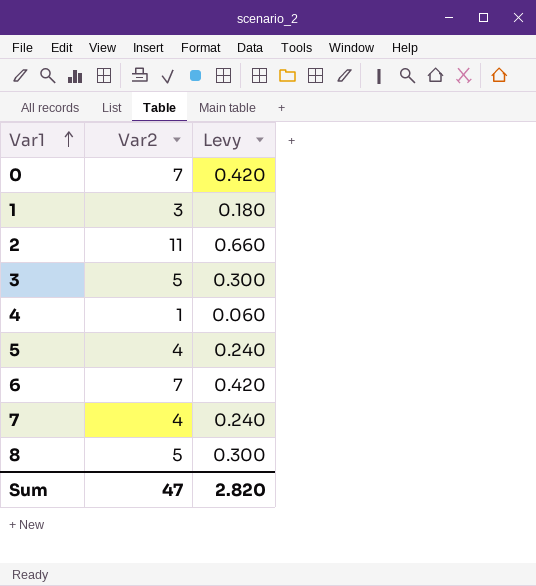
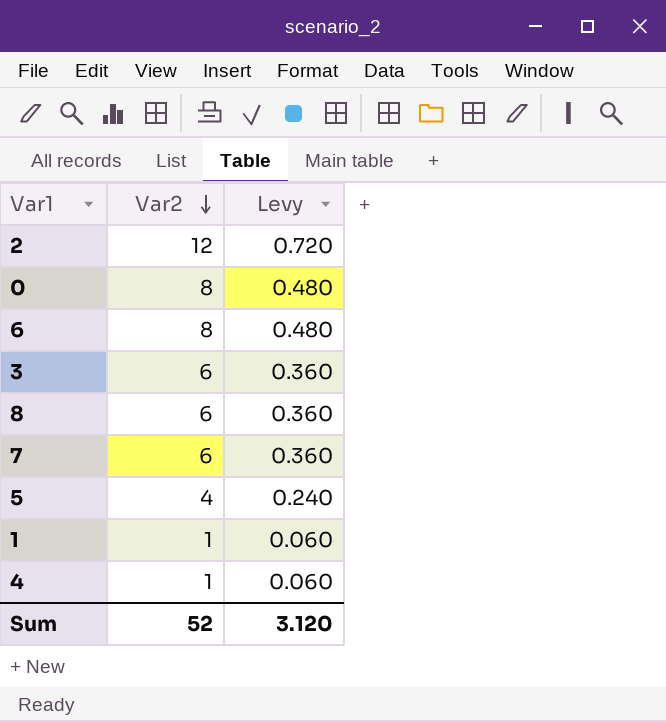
row order: Var1 ascending -> Var2 descending
2 | Var2: 11 -> 12
2 | Levy: 0.660 -> 0.720
0 | Var2: 7 -> 8
0 | Levy: 0.420 -> 0.480
6 | Var2: 7 -> 8
6 | Levy: 0.420 -> 0.480
3 | Var2: 5 -> 6
3 | Levy: 0.300 -> 0.360
8 | Var2: 5 -> 6
8 | Levy: 0.300 -> 0.360
7 | Var2: 4 -> 6
7 | Levy: 0.240 -> 0.360
1 | Var2: 3 -> 1
1 | Levy: 0.180 -> 0.060
Sum | Var2: 47 -> 52
Sum | Levy: 2.820 -> 3.120

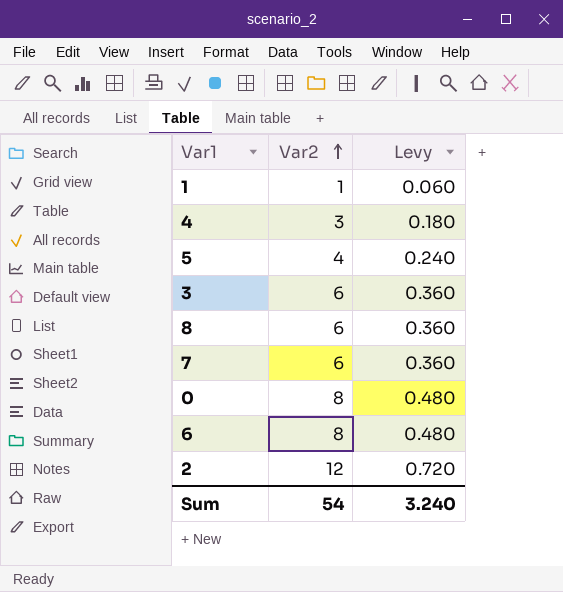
row order: Var2 descending -> Var2 ascending
4 | Var2: 1 -> 3
4 | Levy: 0.060 -> 0.180
Sum | Var2: 52 -> 54
Sum | Levy: 3.120 -> 3.240

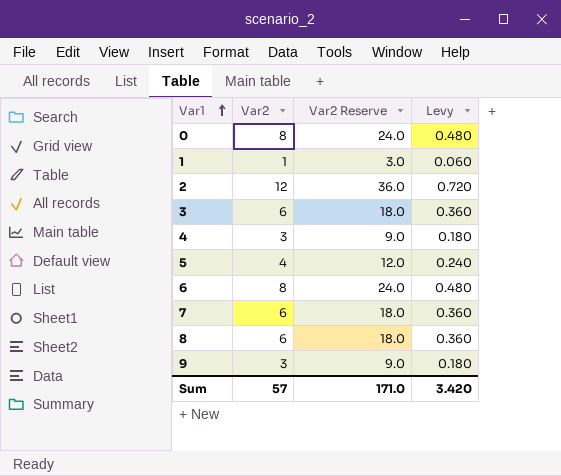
row order: Var2 ascending -> Var1 ascending
column Var2 Reserve | formula: none -> [Var2] * 3
row 9: none -> 3 | 9.0 | 0.180
Sum | Var2: 54 -> 57
Sum | Levy: 3.240 -> 3.420

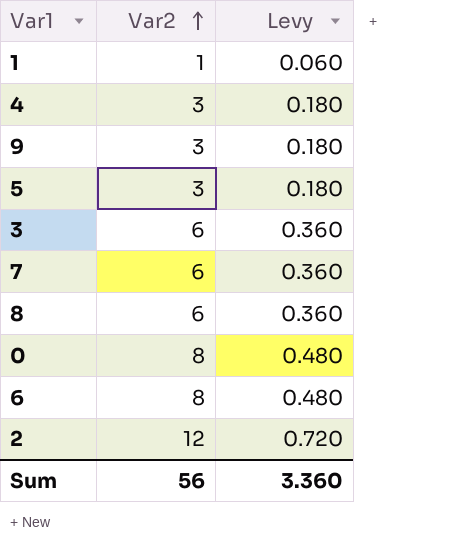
row order: Var1 ascending -> Var2 ascending
column Var2 Reserve | formula: [Var2] * 3 -> none
5 | Var2: 4 -> 3
5 | Levy: 0.240 -> 0.180
Sum | Var2: 57 -> 56
Sum | Levy: 3.420 -> 3.360

